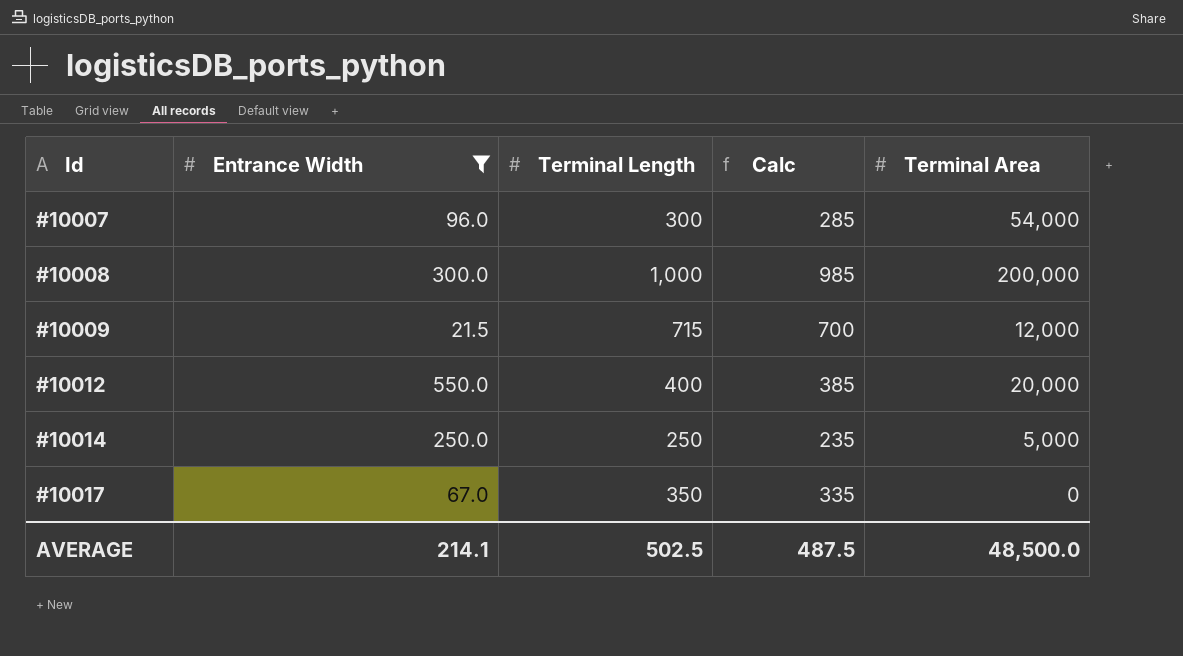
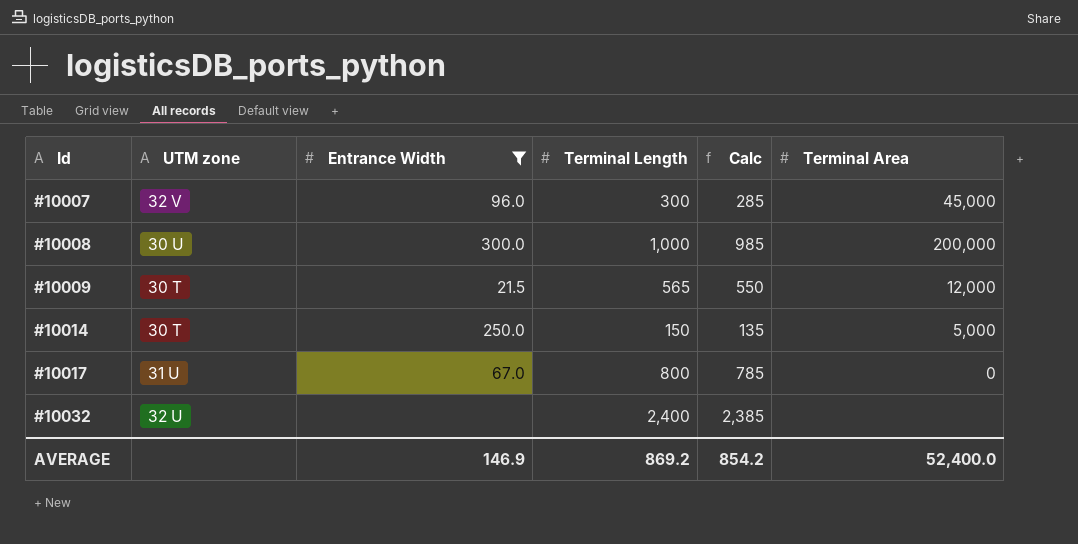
column UTM zone | position: none -> 2
row #10012: 550.0 | 400 | 385 | 20,000 -> none
#10007 | Terminal Area: 54,000 -> 45,000
#10009 | Terminal Length: 715 -> 565
#10009 | Calc: 700 -> 550
#10014 | Terminal Length: 250 -> 150
#10014 | Calc: 235 -> 135
#10017 | Terminal Length: 350 -> 800
#10017 | Calc: 335 -> 785
row #10032: none -> 32 U | none | 2,400 | 2,385 | none
AVERAGE | Entrance Width: 214.1 -> 146.9
AVERAGE | Terminal Length: 502.5 -> 869.2
AVERAGE | Calc: 487.5 -> 854.2
AVERAGE | Terminal Area: 48,500.0 -> 52,400.0

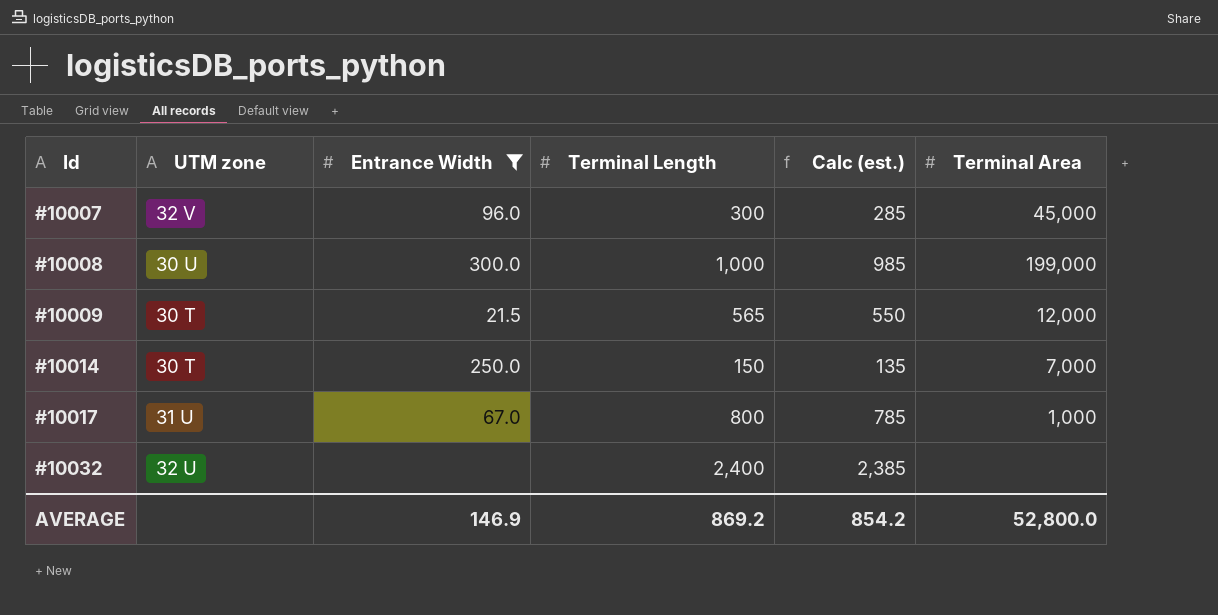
column name: Calc -> Calc (est.)
#10008 | Terminal Area: 200,000 -> 199,000
#10014 | Terminal Area: 5,000 -> 7,000
#10017 | Terminal Area: 0 -> 1,000
AVERAGE | Terminal Area: 52,400.0 -> 52,800.0

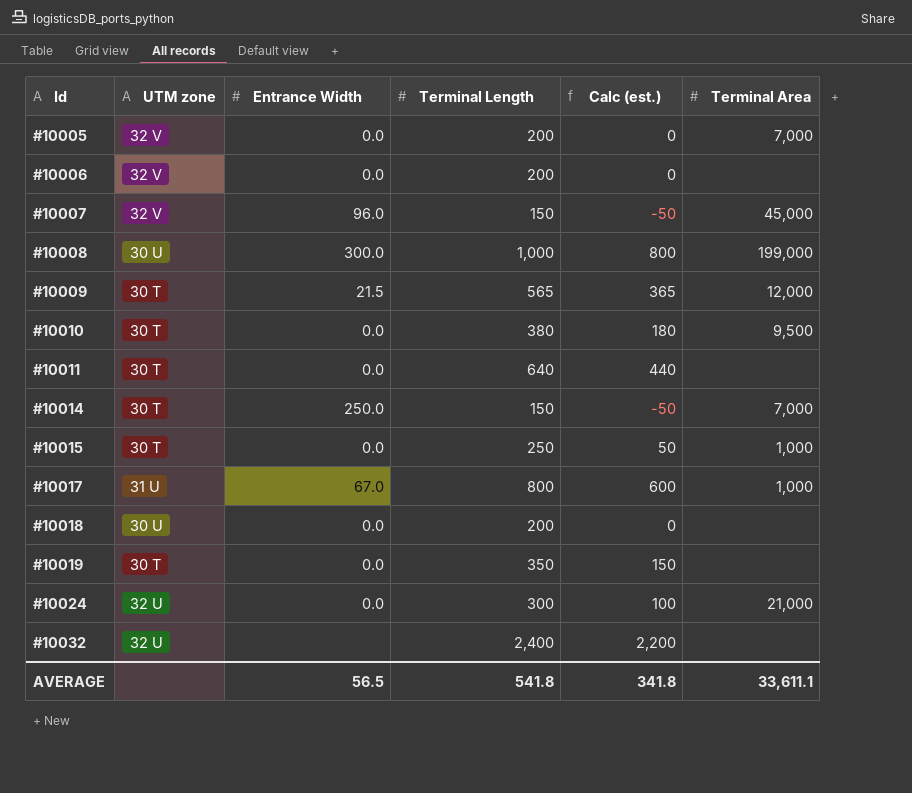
filter: Entrance Width != 0.0 -> none
column Calc (est.) | formula: [Terminal Length] - 15 -> [Terminal Length] - 200
#10007 | Terminal Length: 300 -> 150
AVERAGE | Entrance Width: 146.9 -> 56.5
AVERAGE | Terminal Length: 869.2 -> 541.8
AVERAGE | Calc (est.): 854.2 -> 341.8
AVERAGE | Terminal Area: 52,800.0 -> 33,611.1

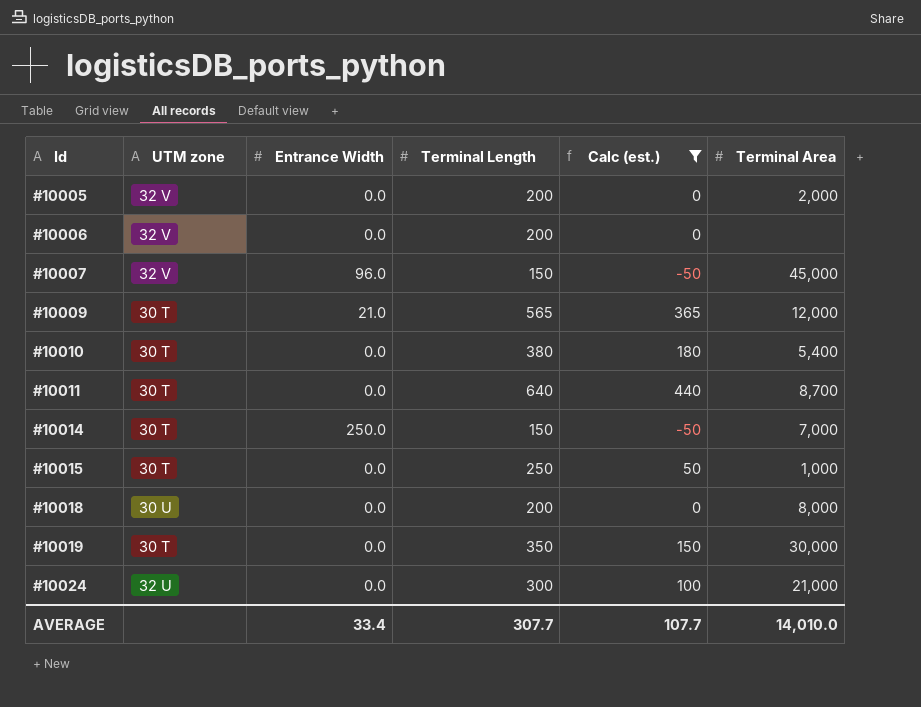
filter: none -> Calc (est.) <= 440
#10005 | Terminal Area: 7,000 -> 2,000
#10009 | Entrance Width: 21.5 -> 21.0
#10010 | Terminal Area: 9,500 -> 5,400
#10011 | Terminal Area: none -> 8,700
#10018 | Terminal Area: none -> 8,000
#10019 | Terminal Area: none -> 30,000
AVERAGE | Entrance Width: 56.5 -> 33.4
AVERAGE | Terminal Length: 541.8 -> 307.7
AVERAGE | Calc (est.): 341.8 -> 107.7
AVERAGE | Terminal Area: 33,611.1 -> 14,010.0

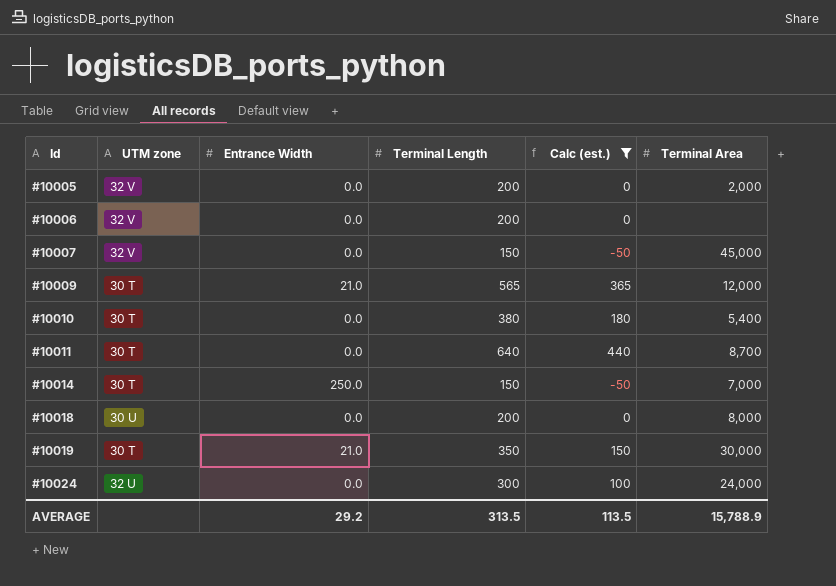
row #10015: 30 T | 0.0 | 250 | 50 | 1,000 -> none
#10007 | Entrance Width: 96.0 -> 0.0
#10019 | Entrance Width: 0.0 -> 21.0
#10024 | Terminal Area: 21,000 -> 24,000
AVERAGE | Entrance Width: 33.4 -> 29.2
AVERAGE | Terminal Length: 307.7 -> 313.5
AVERAGE | Calc (est.): 107.7 -> 113.5
AVERAGE | Terminal Area: 14,010.0 -> 15,788.9

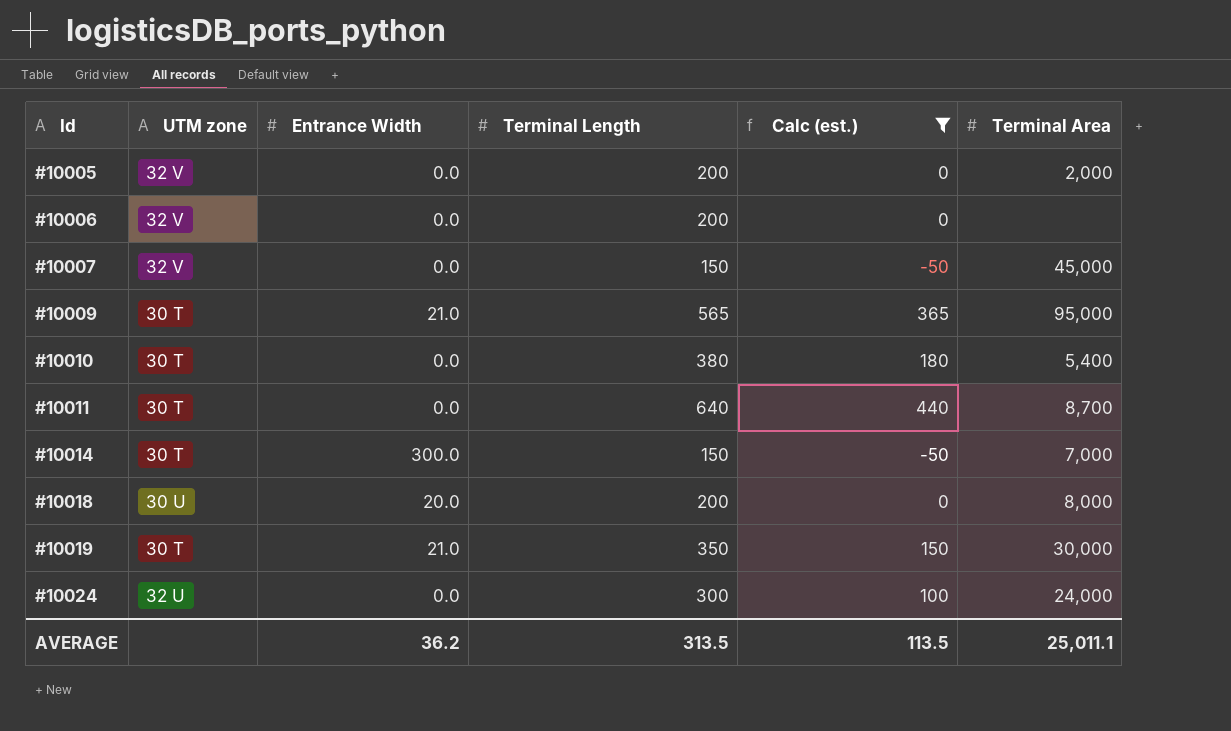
#10009 | Terminal Area: 12,000 -> 95,000
#10014 | Entrance Width: 250.0 -> 300.0
#10018 | Entrance Width: 0.0 -> 20.0
AVERAGE | Entrance Width: 29.2 -> 36.2
AVERAGE | Terminal Area: 15,788.9 -> 25,011.1

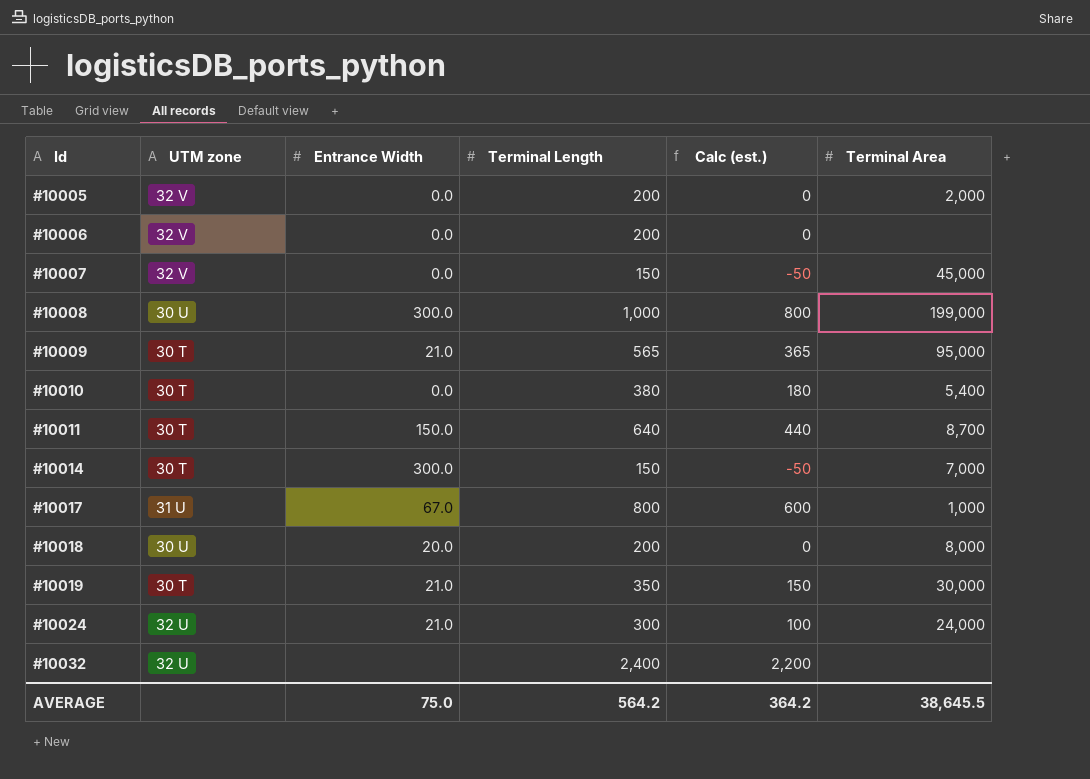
filter: Calc (est.) <= 440 -> none
#10011 | Entrance Width: 0.0 -> 150.0
#10024 | Entrance Width: 0.0 -> 21.0
AVERAGE | Entrance Width: 36.2 -> 75.0
AVERAGE | Terminal Length: 313.5 -> 564.2
AVERAGE | Calc (est.): 113.5 -> 364.2
AVERAGE | Terminal Area: 25,011.1 -> 38,645.5

